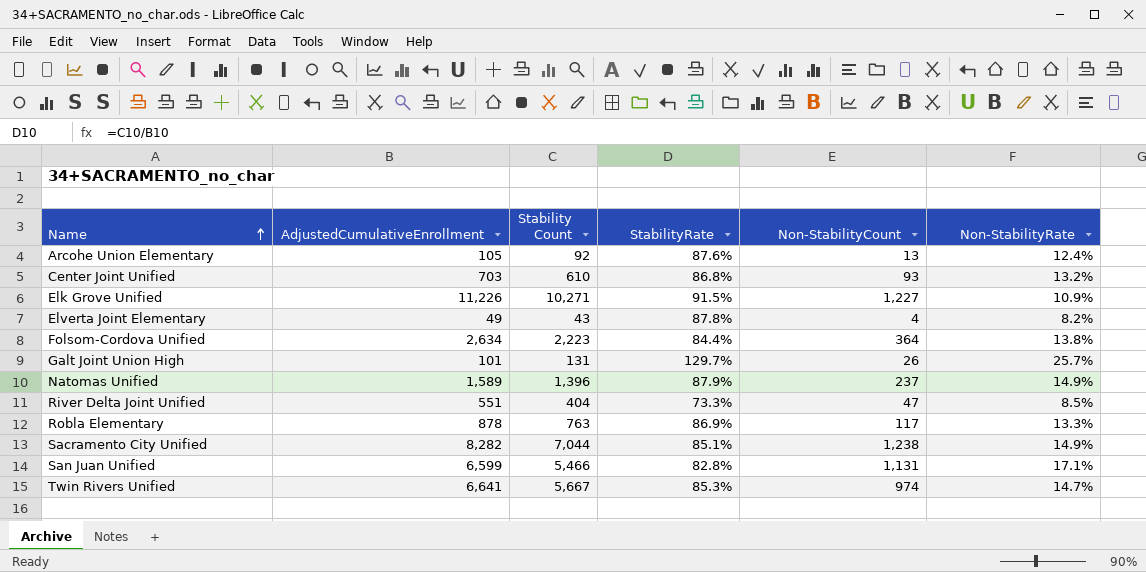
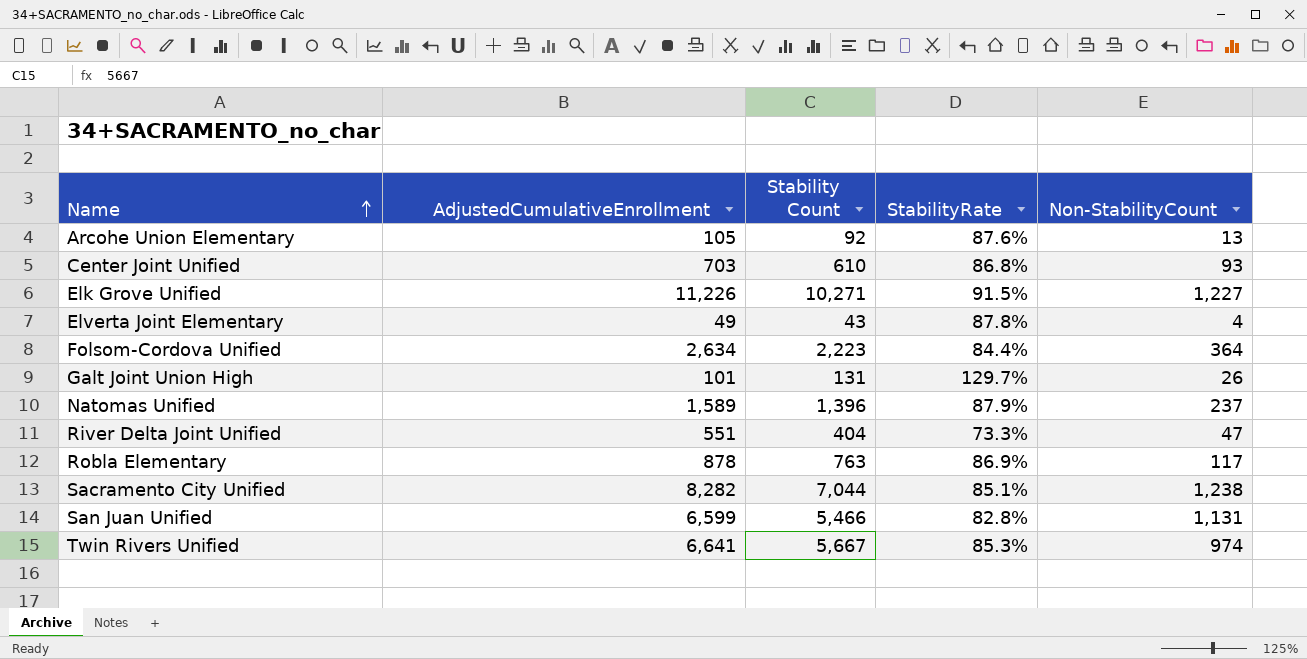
column Non-StabilityRate | formula: [Non-StabilityCount] / [AdjustedCumulativeEnrollment] -> none

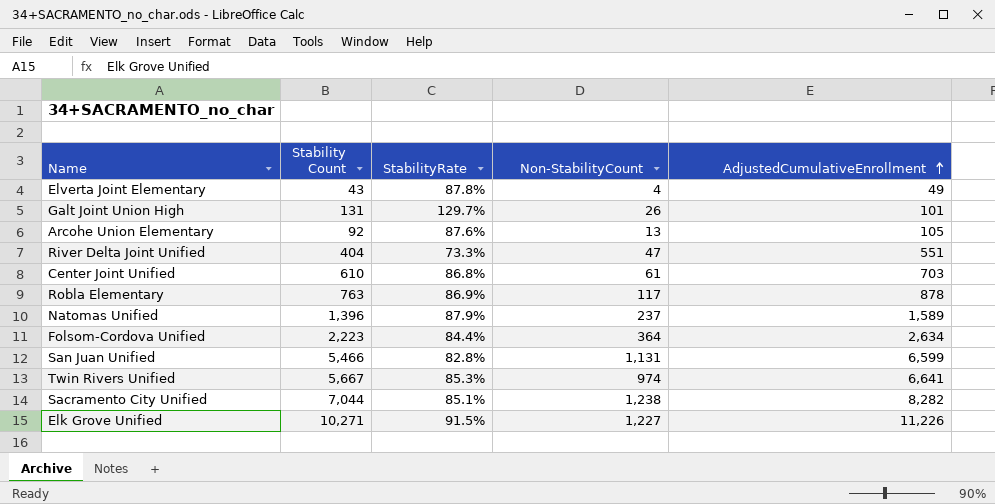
row order: Name ascending -> AdjustedCumulativeEnrollment ascending
column AdjustedCumulativeEnrollment | position: 2 -> 5
Center Joint Unified | Non-StabilityCount: 93 -> 61

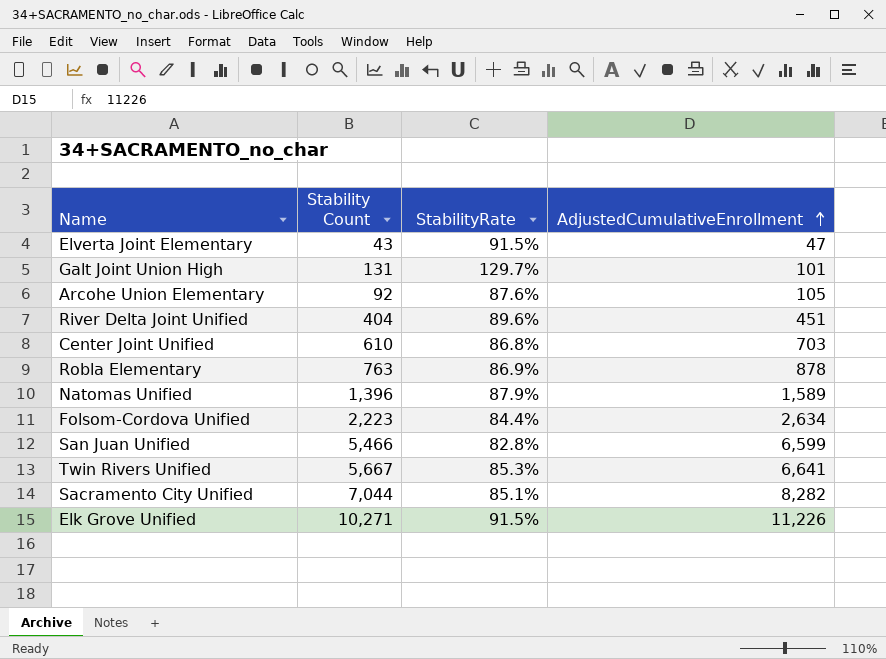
column Non-StabilityCount | position: 4 -> none
Elverta Joint Elementary | StabilityRate: 87.8% -> 91.5%
Elverta Joint Elementary | AdjustedCumulativeEnrollment: 49 -> 47
River Delta Joint Unified | StabilityRate: 73.3% -> 89.6%
River Delta Joint Unified | AdjustedCumulativeEnrollment: 551 -> 451

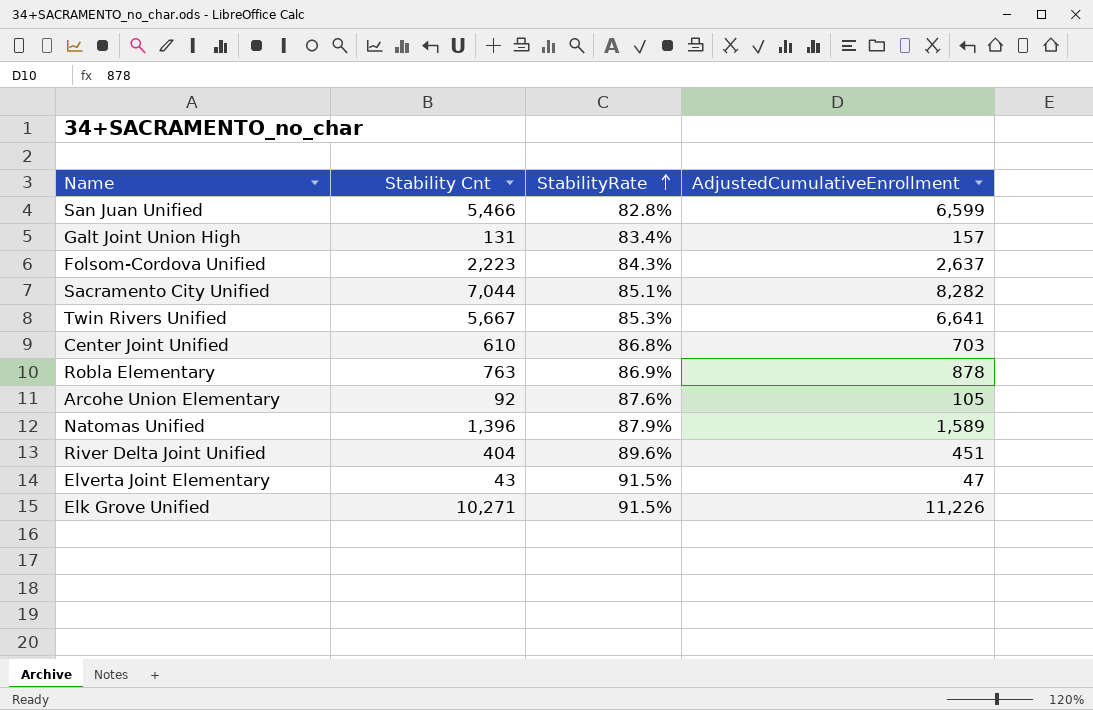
row order: AdjustedCumulativeEnrollment ascending -> StabilityRate ascending
column name: Stability Count -> Stability Cnt
Galt Joint Union High | StabilityRate: 129.7% -> 83.4%
Galt Joint Union High | AdjustedCumulativeEnrollment: 101 -> 157
Folsom-Cordova Unified | StabilityRate: 84.4% -> 84.3%
Folsom-Cordova Unified | AdjustedCumulativeEnrollment: 2,634 -> 2,637

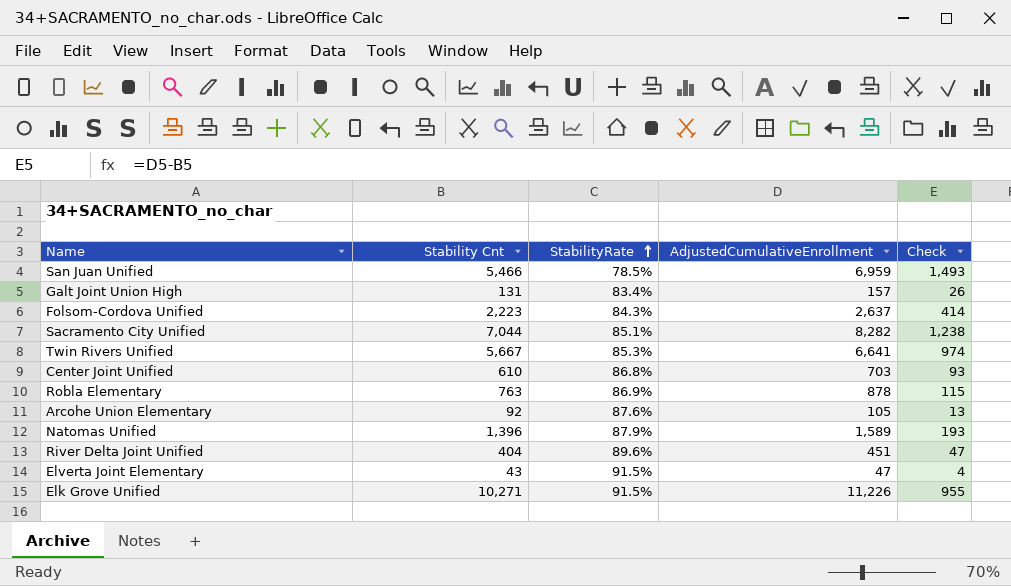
column Check | formula: none -> [AdjustedCumulativeEnrollment] - [Stability Cnt]
San Juan Unified | StabilityRate: 82.8% -> 78.5%
San Juan Unified | AdjustedCumulativeEnrollment: 6,599 -> 6,959

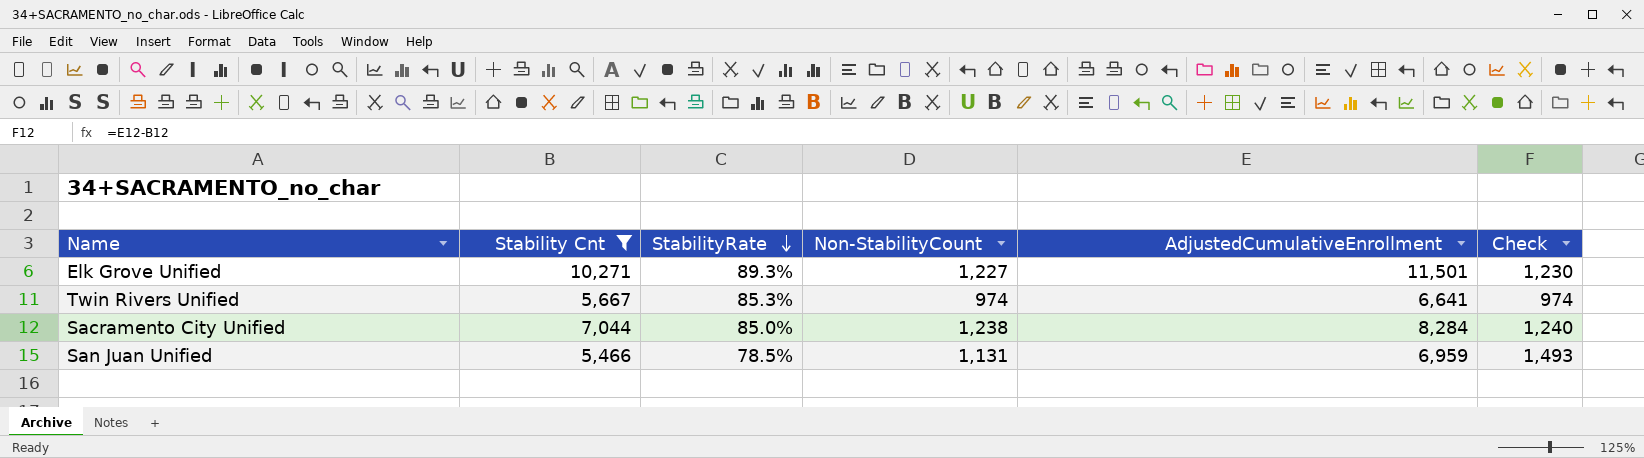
filter: none -> Stability Cnt >= 5,466
row order: StabilityRate ascending -> StabilityRate descending
column Non-StabilityCount | position: none -> 4
Elk Grove Unified | StabilityRate: 91.5% -> 89.3%
Elk Grove Unified | AdjustedCumulativeEnrollment: 11,226 -> 11,501
Elk Grove Unified | Check: 955 -> 1,230
Sacramento City Unified | StabilityRate: 85.1% -> 85.0%
Sacramento City Unified | AdjustedCumulativeEnrollment: 8,282 -> 8,284
Sacramento City Unified | Check: 1,238 -> 1,240

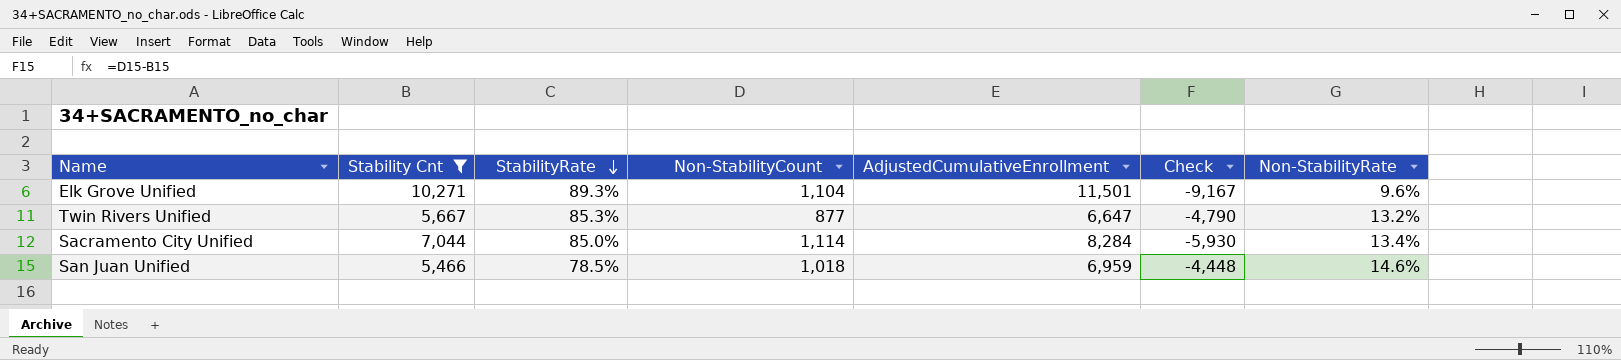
column Check | formula: [AdjustedCumulativeEnrollment] - [Stability Cnt] -> [Non-StabilityCount] - [Stability Cnt]
column Non-StabilityRate | formula: none -> [Non-StabilityCount] / [AdjustedCumulativeEnrollment]
Elk Grove Unified | Non-StabilityCount: 1,227 -> 1,104
Twin Rivers Unified | Non-StabilityCount: 974 -> 877
Twin Rivers Unified | AdjustedCumulativeEnrollment: 6,641 -> 6,647
Sacramento City Unified | Non-StabilityCount: 1,238 -> 1,114
San Juan Unified | Non-StabilityCount: 1,131 -> 1,018

